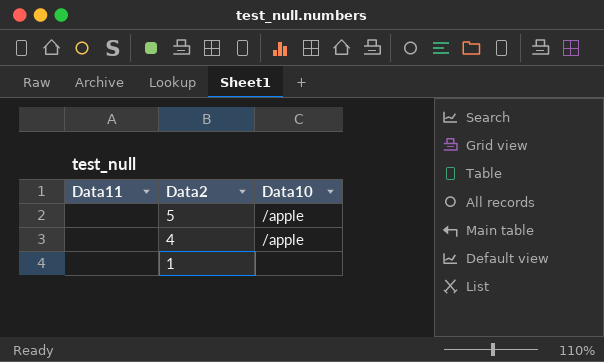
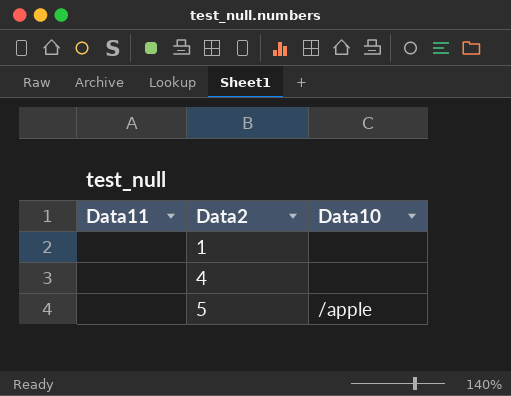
row order: Data2 descending -> Data2 ascending
4 | Data10: /apple -> none

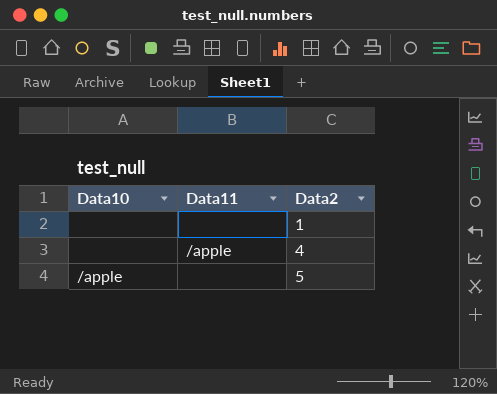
column Data10 | position: 3 -> 1
4 | Data11: none -> /apple

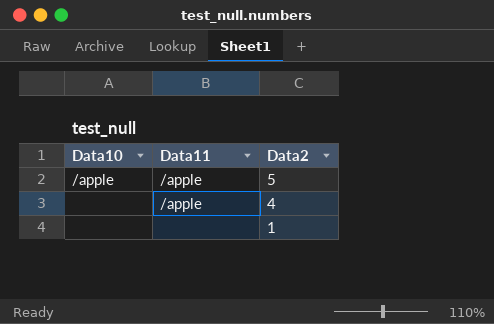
row order: Data2 ascending -> Data2 descending
5 | Data11: none -> /apple

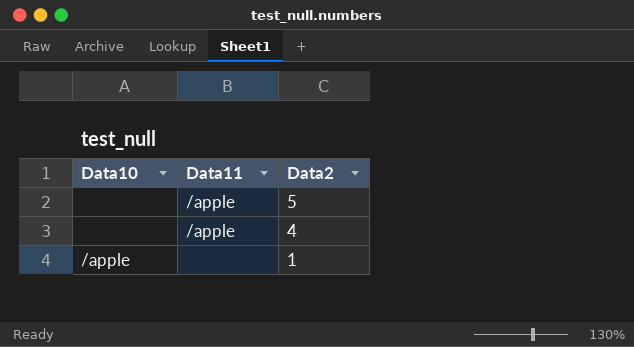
5 | Data10: /apple -> none
1 | Data10: none -> /apple

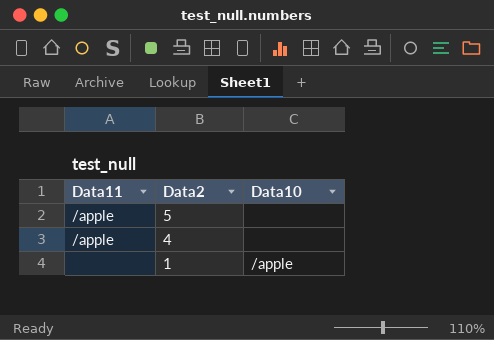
column Data10 | position: 1 -> 3

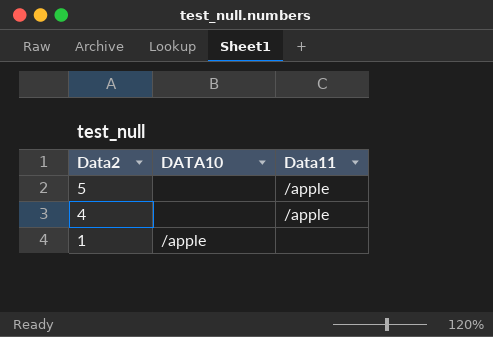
column name: Data10 -> DATA10
column Data11 | position: 1 -> 3

